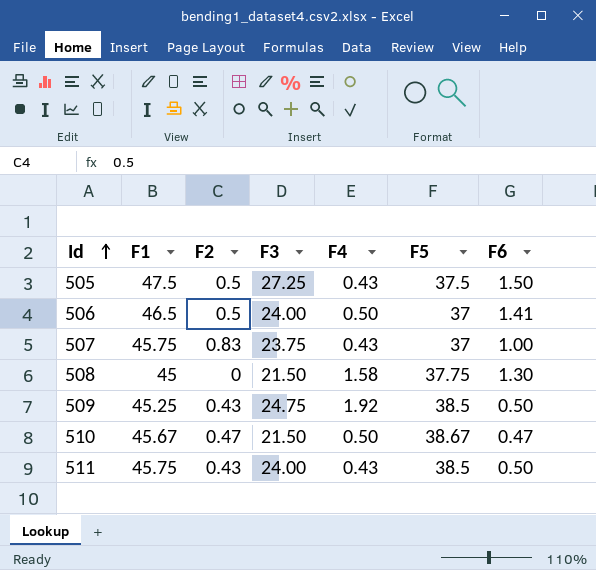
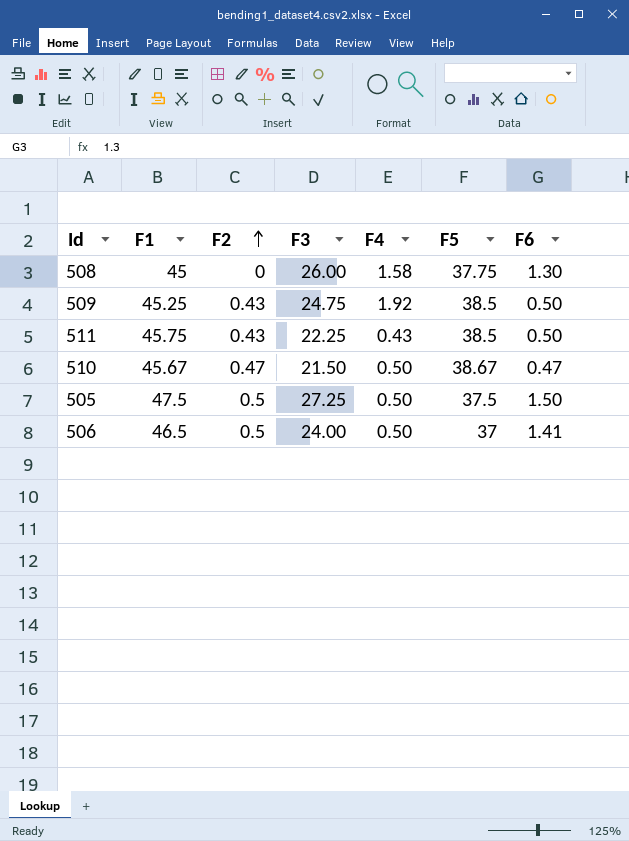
row order: Id ascending -> F2 ascending
row 507: 45.75 | 0.83 | 23.75 | 0.43 | 37 | 1.00 -> none
508 | F3: 21.50 -> 26.00
511 | F3: 24.00 -> 22.25
505 | F4: 0.43 -> 0.50

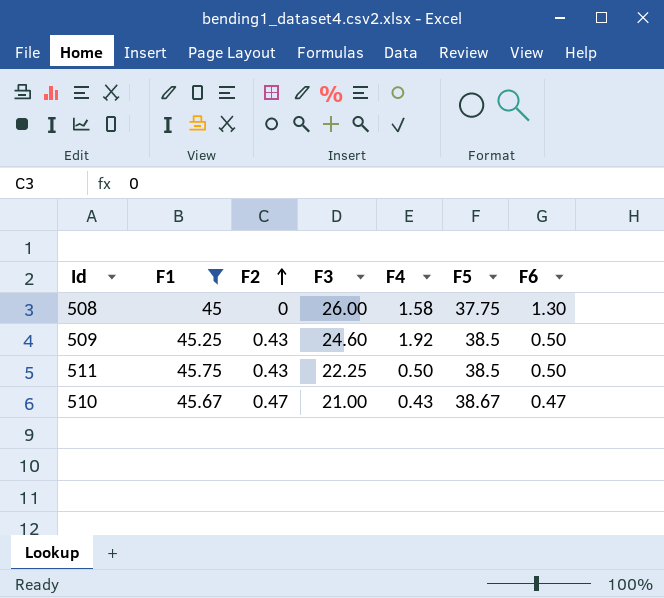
filter: none -> F1 <= 45.75
509 | F3: 24.75 -> 24.60
511 | F4: 0.43 -> 0.50
510 | F3: 21.50 -> 21.00
510 | F4: 0.50 -> 0.43

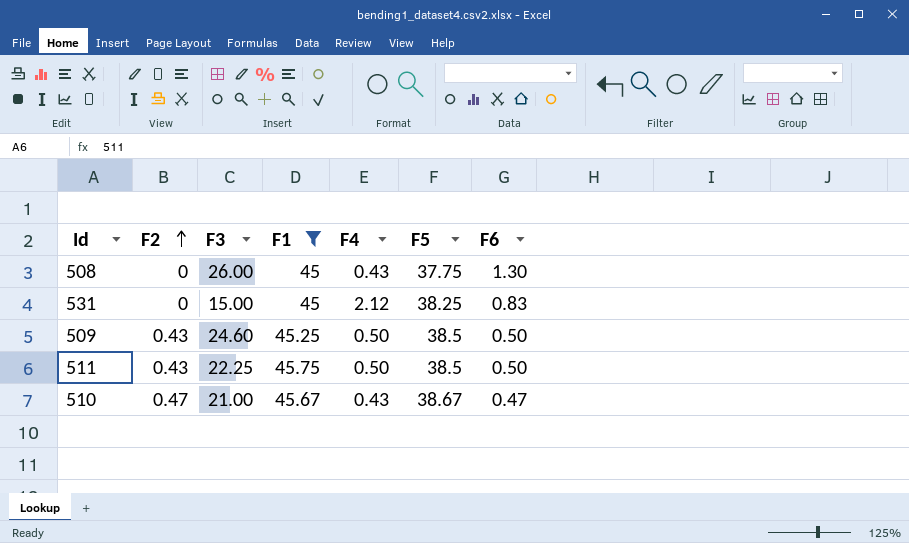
column F1 | position: 2 -> 4
508 | F4: 1.58 -> 0.43
row 531: none -> 0 | 15.00 | 45 | 2.12 | 38.25 | 0.83
509 | F4: 1.92 -> 0.50

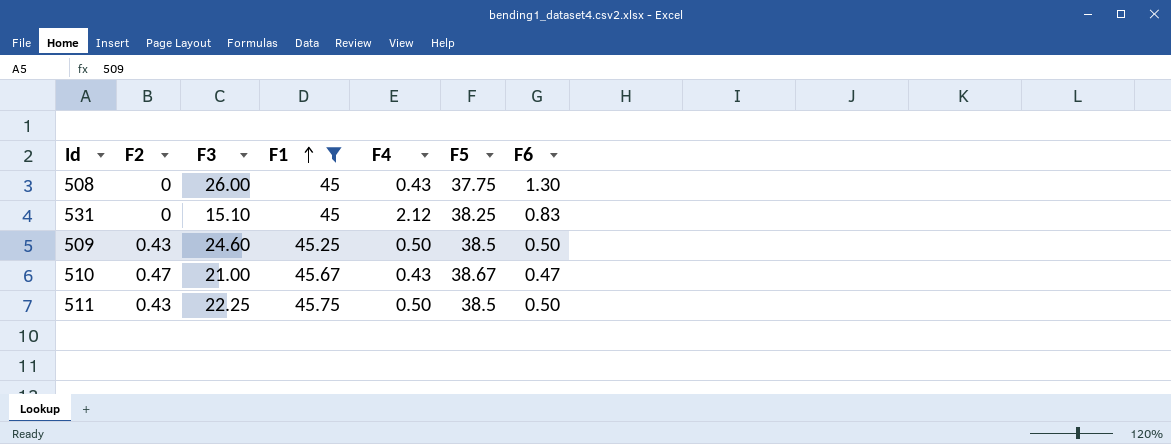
row order: F2 ascending -> F1 ascending
531 | F3: 15.00 -> 15.10

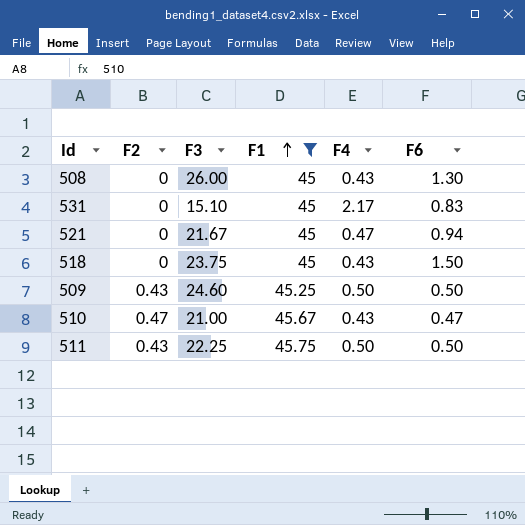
column F5 | position: 6 -> none
531 | F4: 2.12 -> 2.17
row 521: none -> 0 | 21.67 | 45 | 0.47 | 0.94
row 518: none -> 0 | 23.75 | 45 | 0.43 | 1.50

